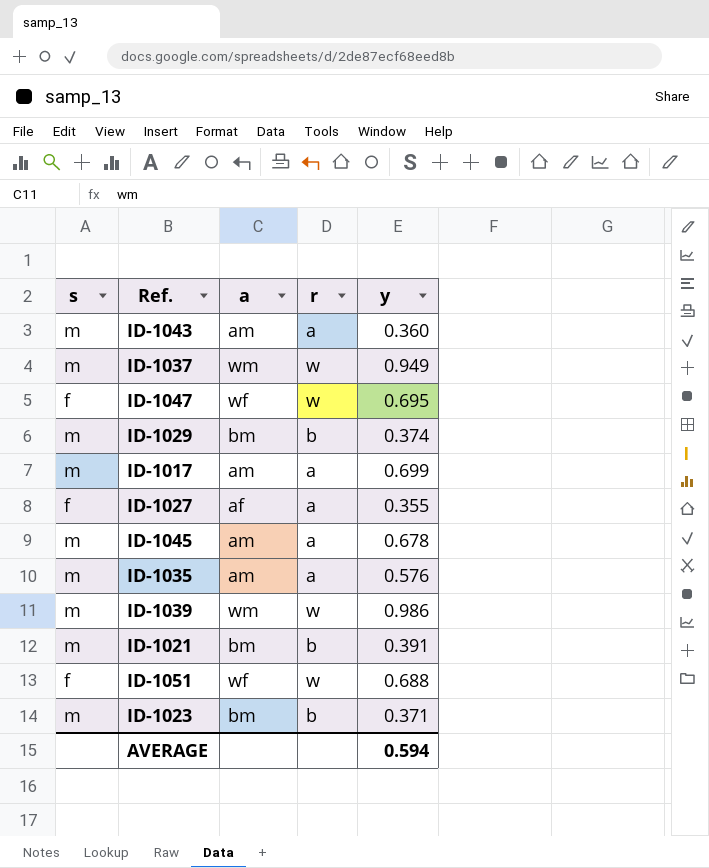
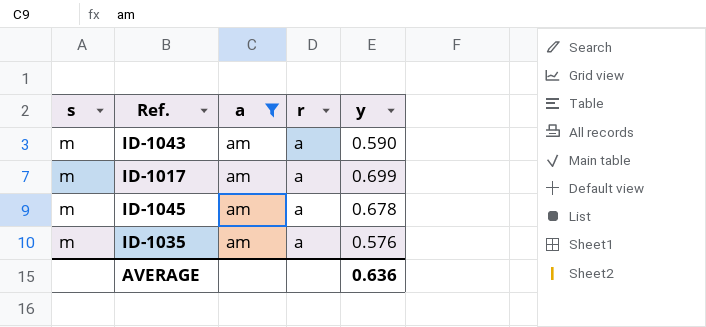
filter: none -> a = am
ID-1043 | y: 0.360 -> 0.590
AVERAGE | y: 0.594 -> 0.636

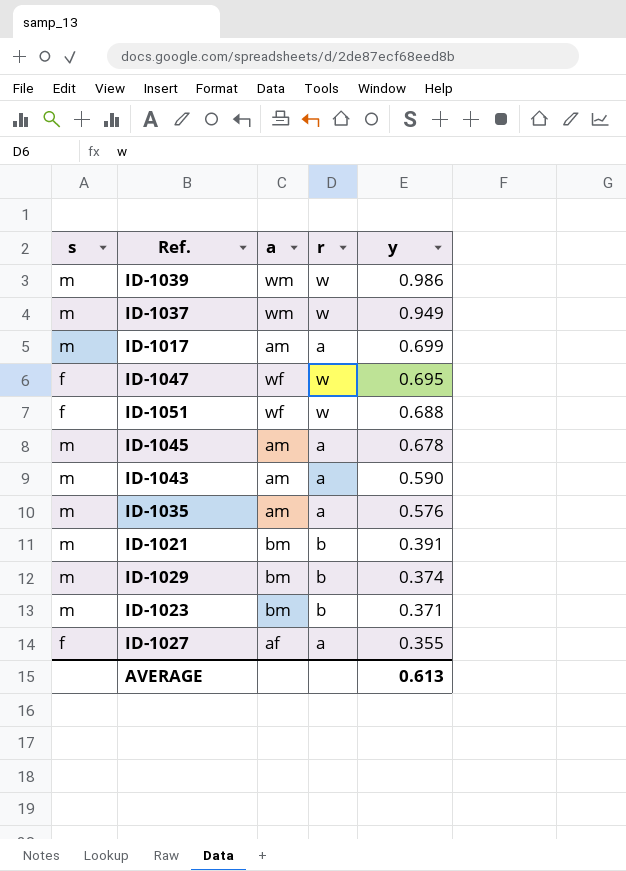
filter: a = am -> none
row order: none -> y descending
AVERAGE | y: 0.636 -> 0.613

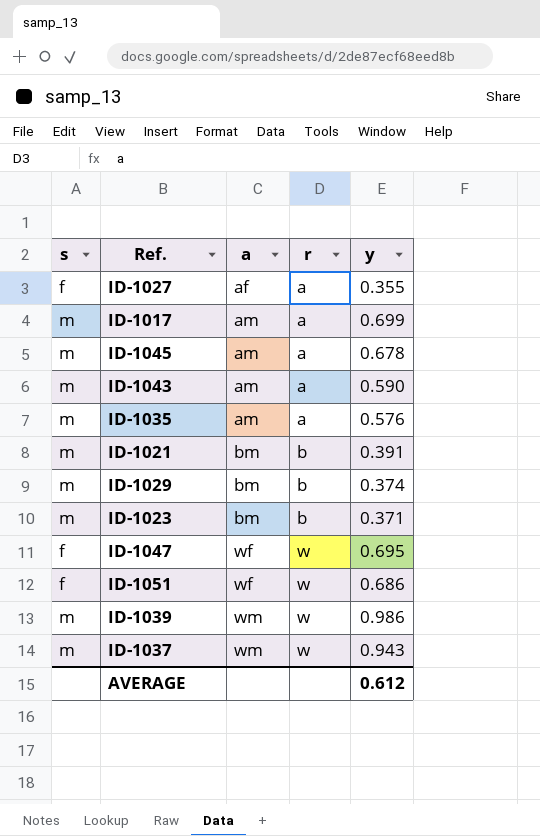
row order: y descending -> a ascending
ID-1051 | y: 0.688 -> 0.686
ID-1037 | y: 0.949 -> 0.943
AVERAGE | y: 0.613 -> 0.612

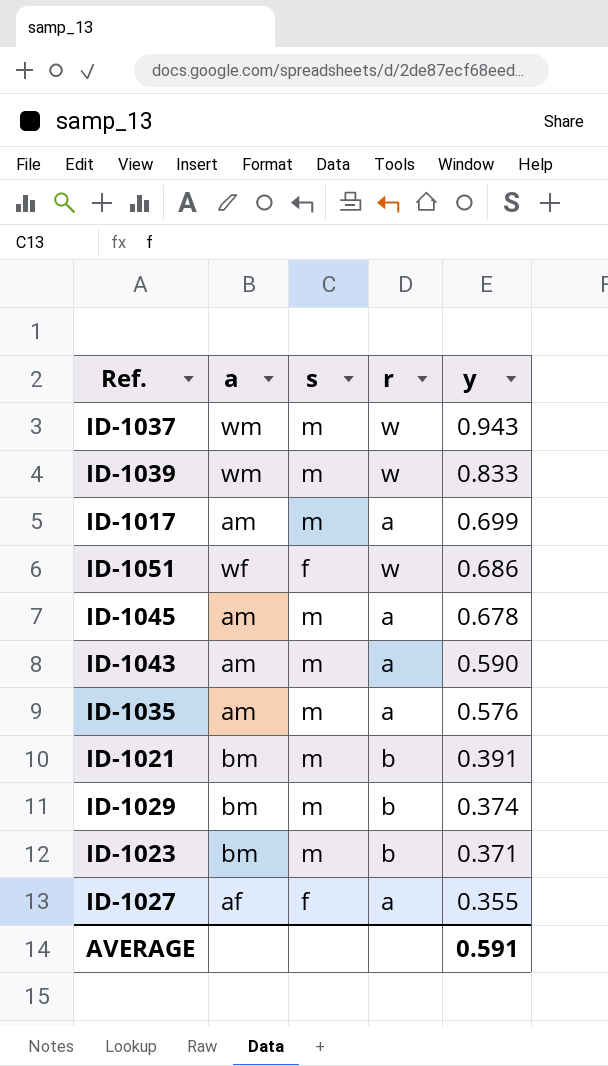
row order: a ascending -> y descending
column s | position: 1 -> 3
row ID-1047: f | wf | w | 0.695 -> none
ID-1039 | y: 0.986 -> 0.833
AVERAGE | y: 0.612 -> 0.591

